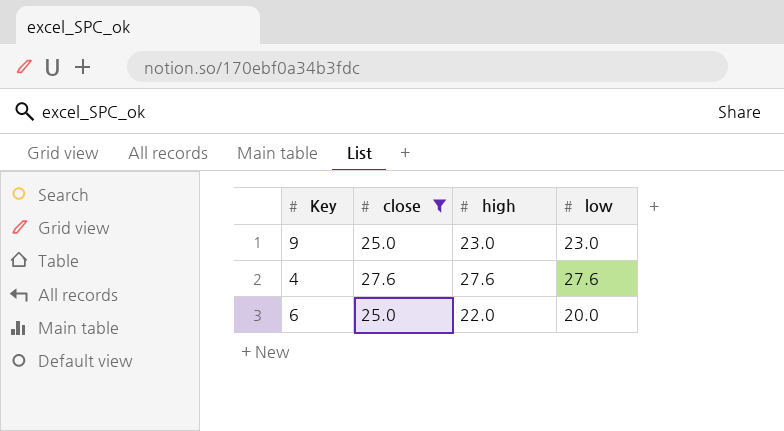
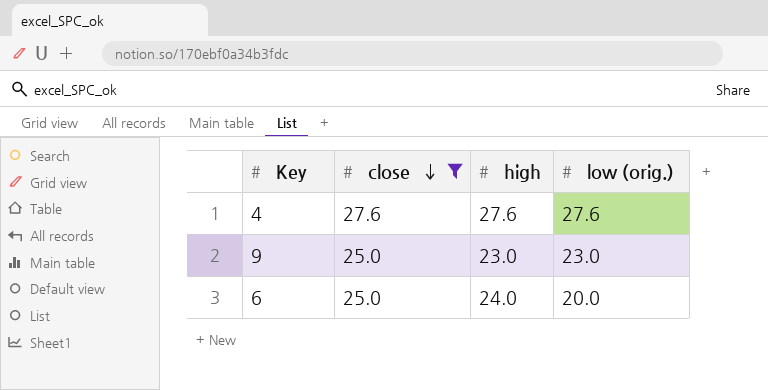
row order: none -> close descending
column name: low -> low (orig.)
6 | high: 22.0 -> 24.0

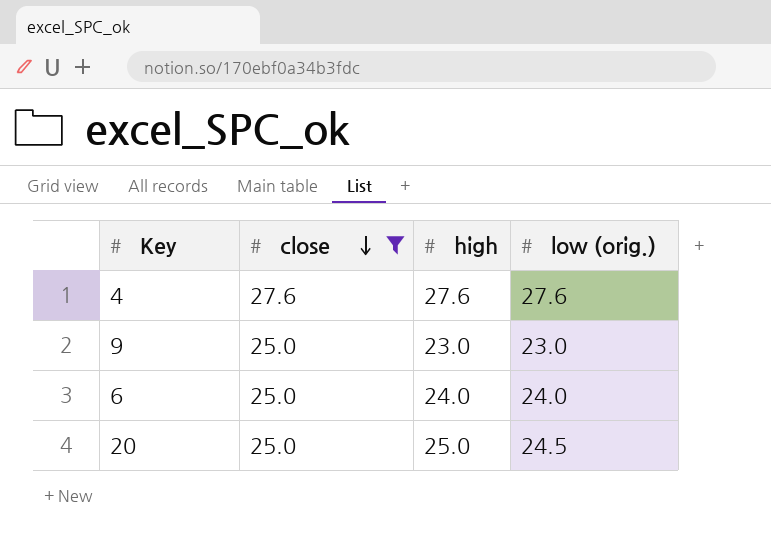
6 | low (orig.): 20.0 -> 24.0
row 20: none -> 25.0 | 25.0 | 24.5

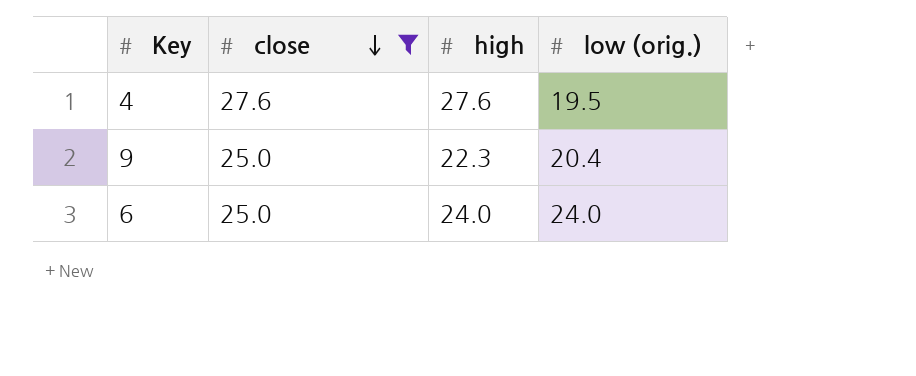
row 20: 25.0 | 25.0 | 24.5 -> none
4 | low (orig.): 27.6 -> 19.5
9 | high: 23.0 -> 22.3
9 | low (orig.): 23.0 -> 20.4

